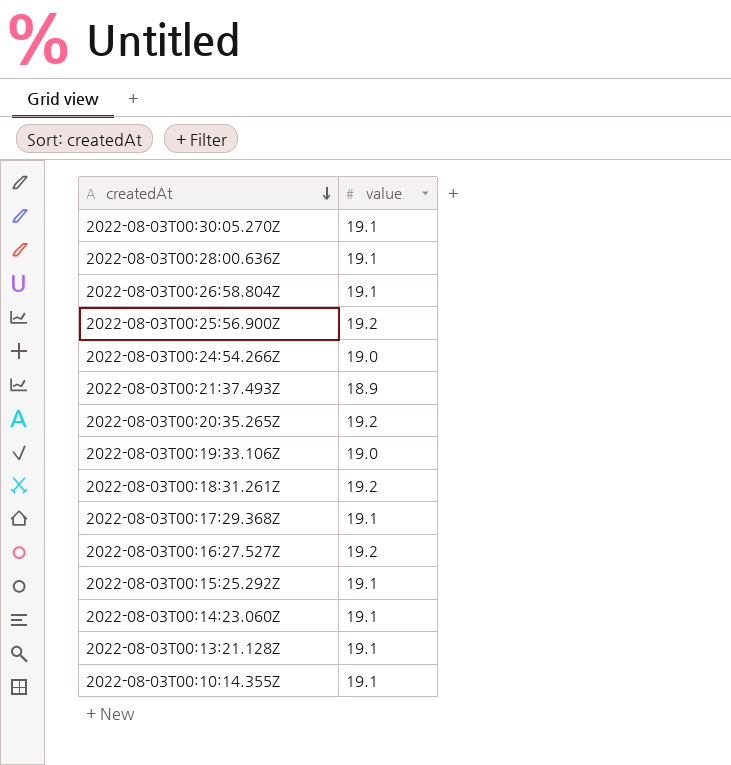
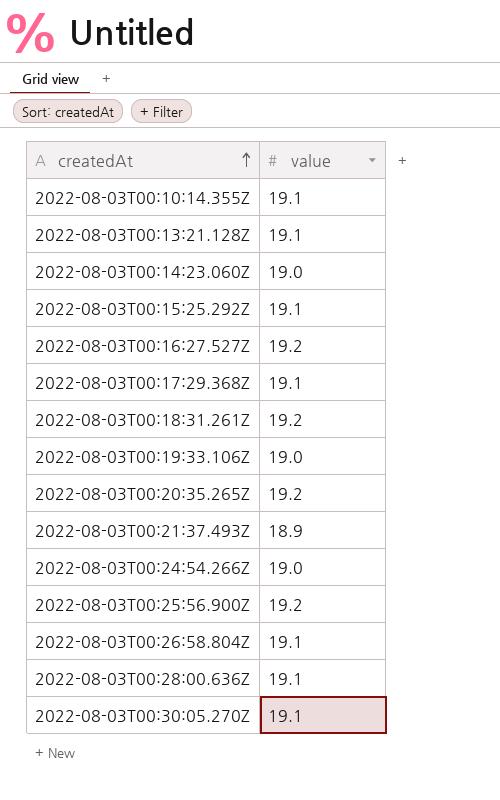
row order: createdAt descending -> createdAt ascending
2022-08-03T00:14:23.060Z | value: 19.1 -> 19.0

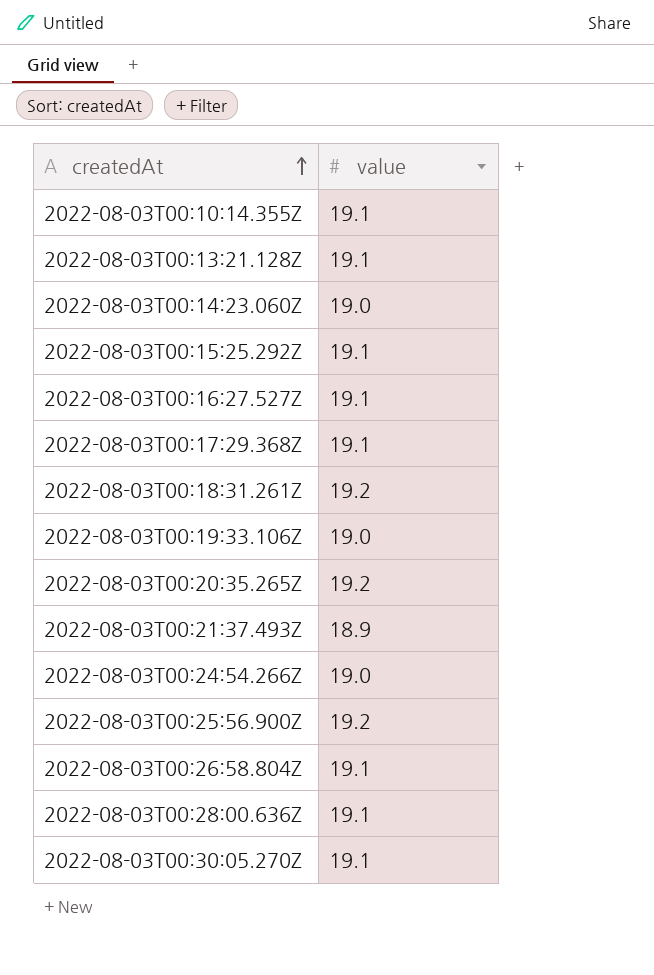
2022-08-03T00:16:27.527Z | value: 19.2 -> 19.1

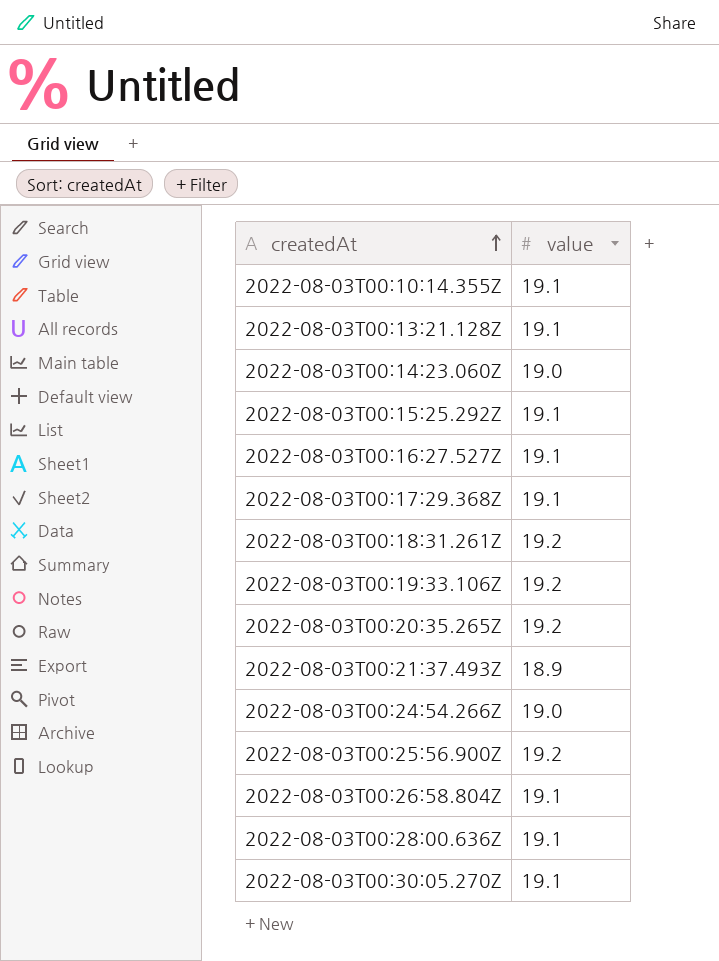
2022-08-03T00:19:33.106Z | value: 19.0 -> 19.2

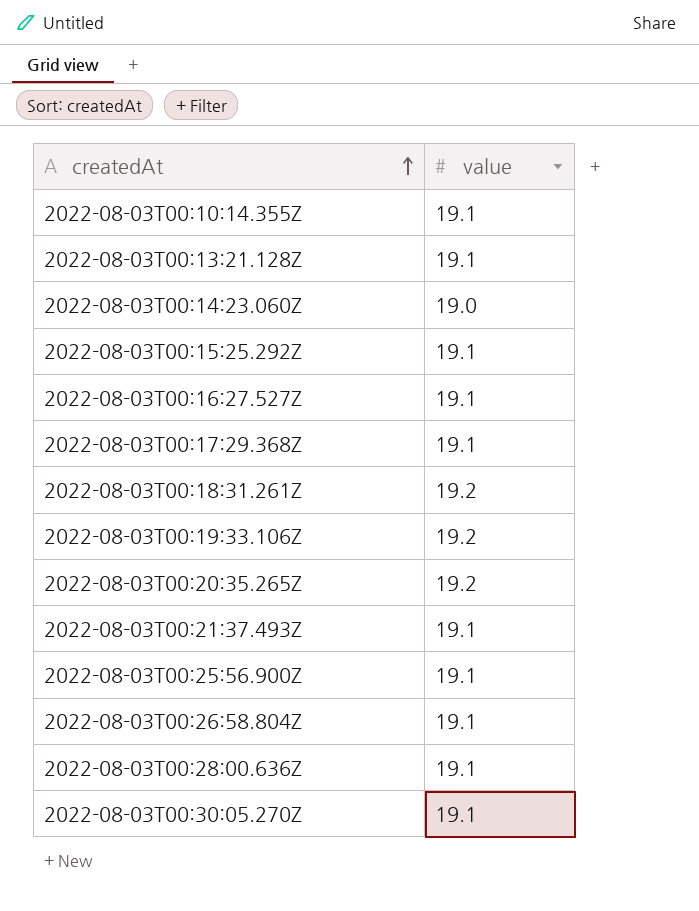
row 2022-08-03T00:24:54.266Z: 19.0 -> none
2022-08-03T00:21:37.493Z | value: 18.9 -> 19.1
2022-08-03T00:25:56.900Z | value: 19.2 -> 19.1

